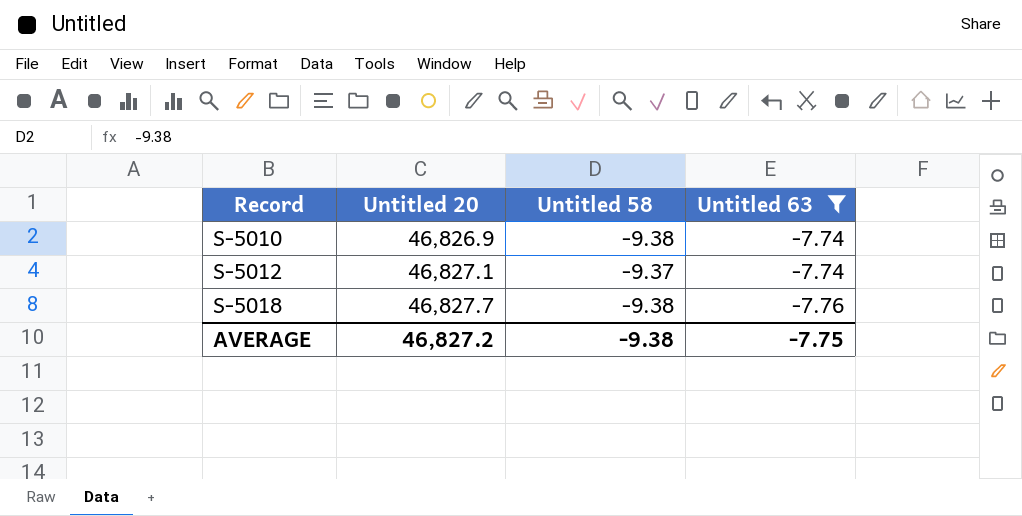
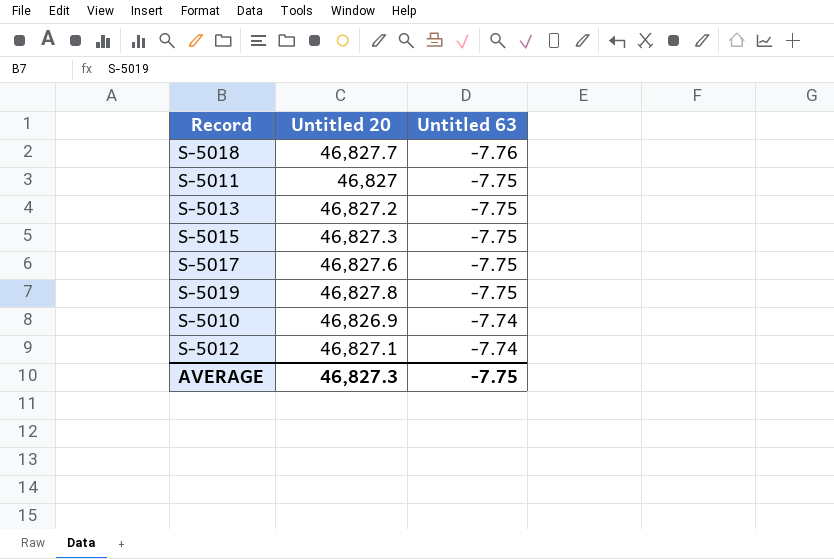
filter: Untitled 63 != -7.75 -> none
row order: Record ascending -> Untitled 63 ascending
column Untitled 58 | position: 3 -> none
AVERAGE | Untitled 20: 46,827.2 -> 46,827.3

